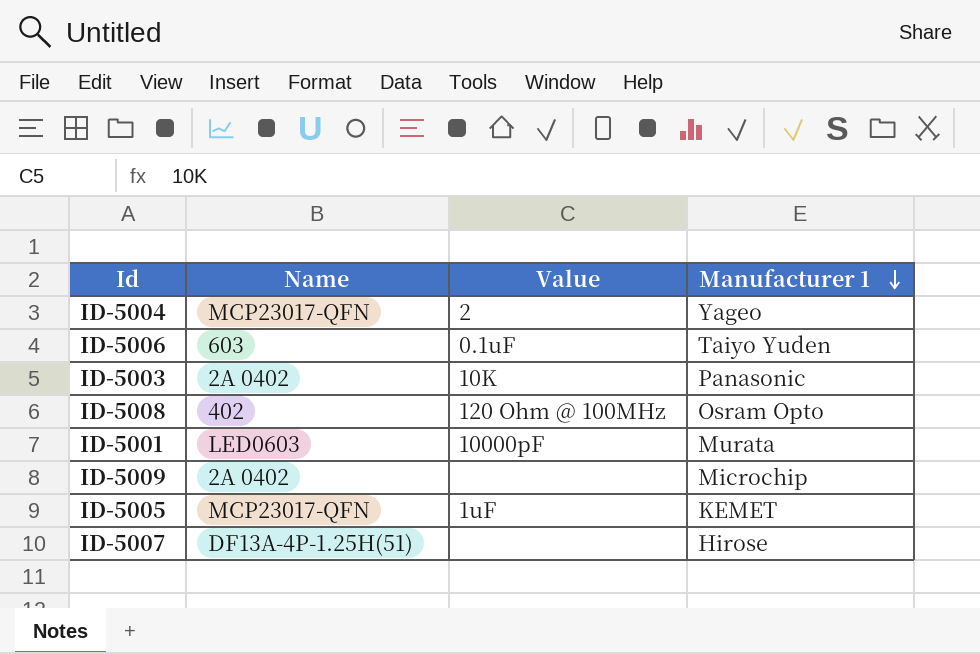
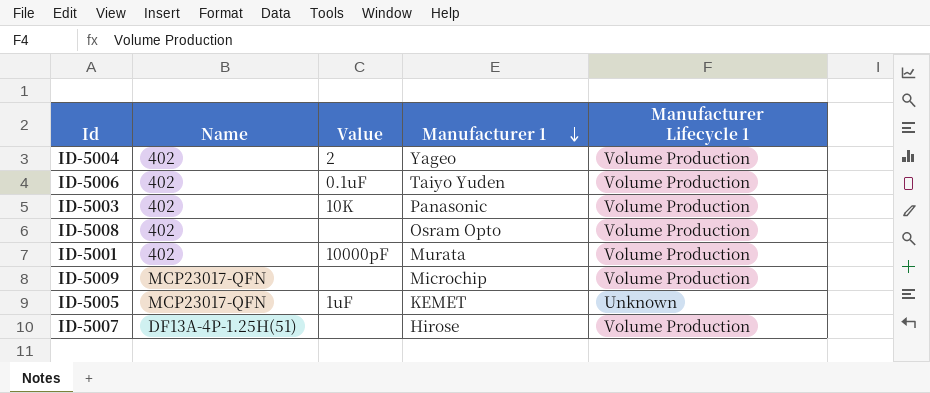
column Manufacturer Lifecycle 1 | position: none -> 5
ID-5004 | Name: MCP23017-QFN -> 402
ID-5006 | Name: 603 -> 402
ID-5003 | Name: 2A 0402 -> 402
ID-5008 | Value: 120 Ohm @ 100MHz -> none
ID-5001 | Name: LED0603 -> 402
ID-5009 | Name: 2A 0402 -> MCP23017-QFN

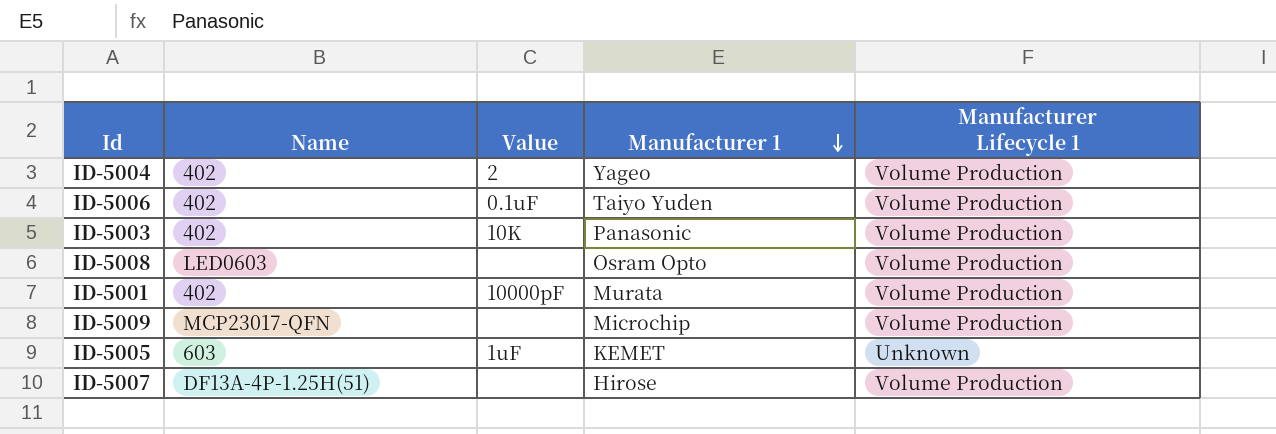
ID-5008 | Name: 402 -> LED0603
ID-5005 | Name: MCP23017-QFN -> 603

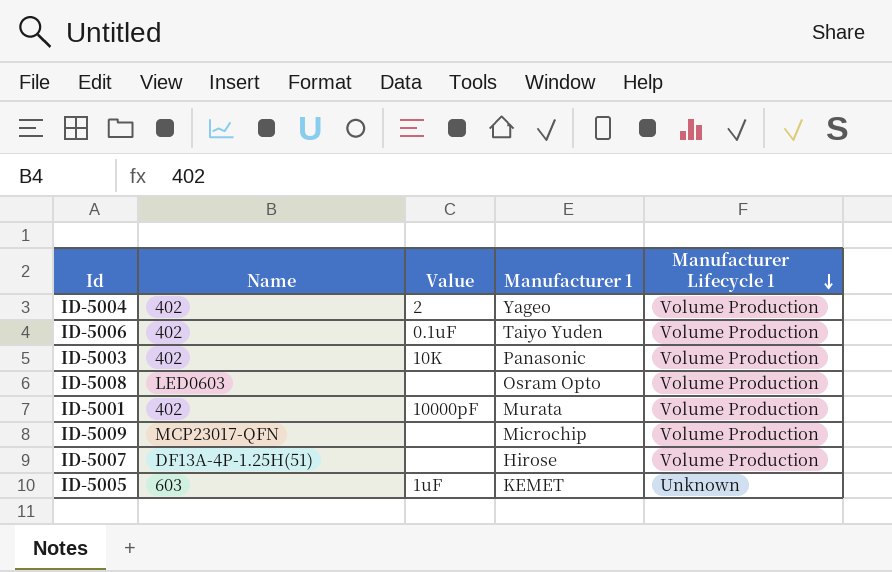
row order: Manufacturer 1 descending -> Manufacturer Lifecycle 1 descending

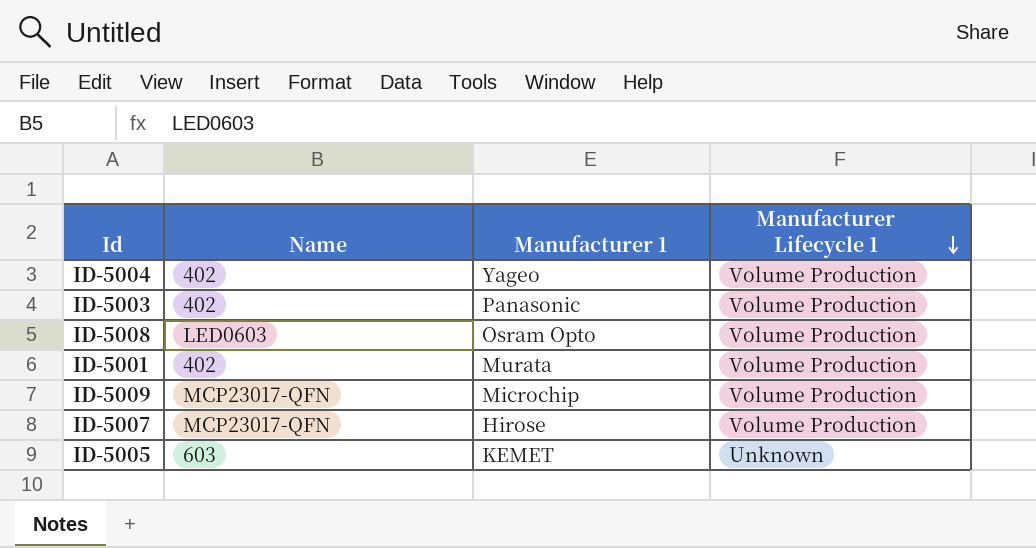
column Value | position: 3 -> none
row ID-5006: 402 | 0.1uF | Taiyo Yuden | Volume Production -> none
ID-5007 | Name: DF13A-4P-1.25H(51) -> MCP23017-QFN

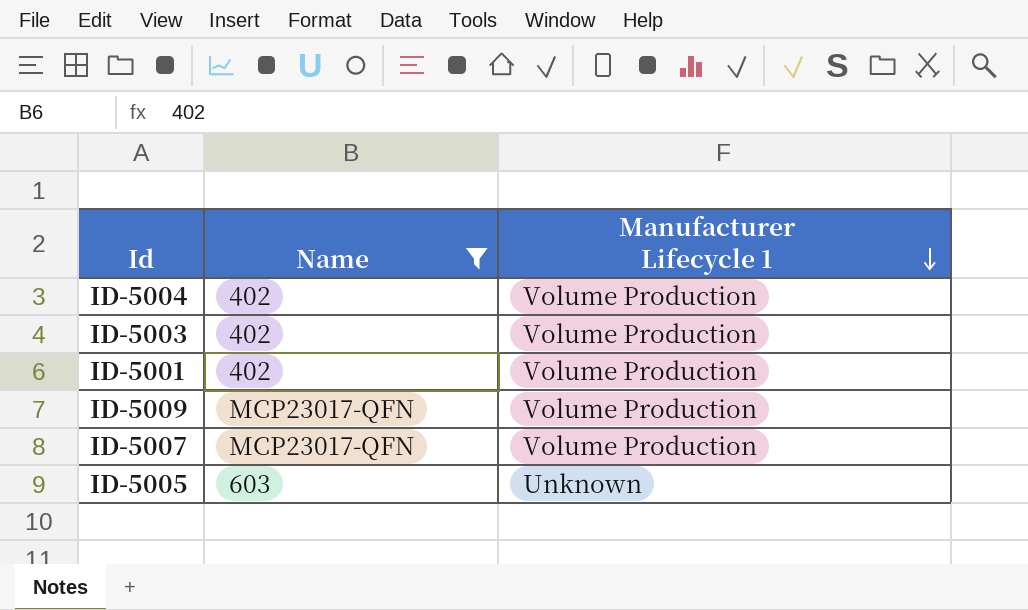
filter: none -> Name != LED0603
column Manufacturer 1 | position: 3 -> none

